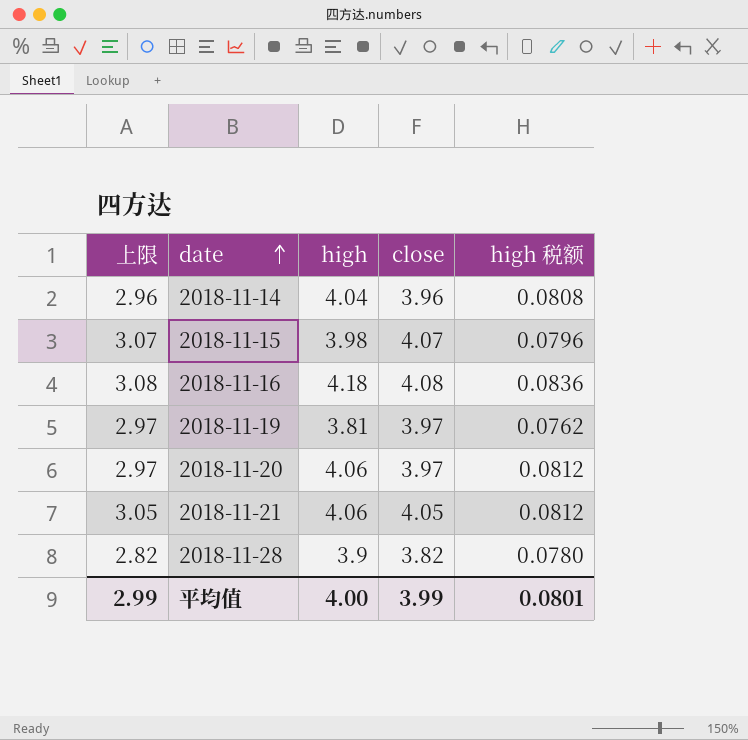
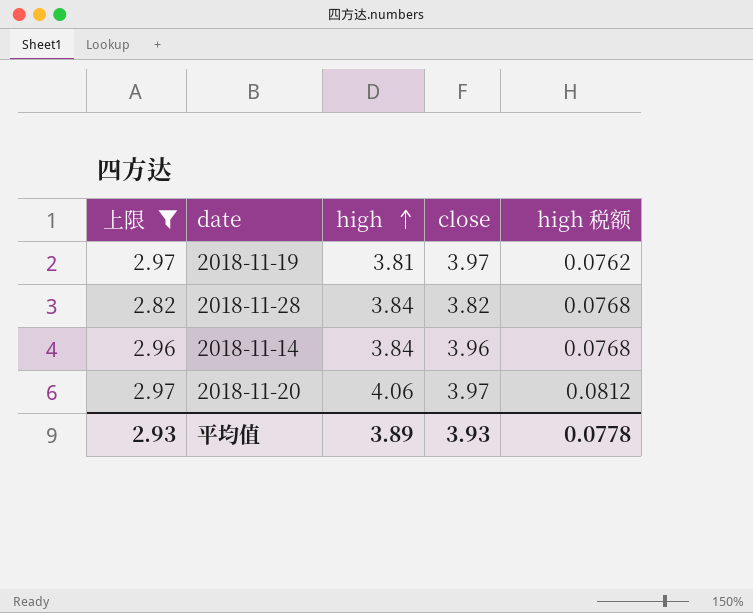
filter: none -> 上限 <= 2.97
row order: date ascending -> high ascending
2018-11-28 | high: 3.9 -> 3.84
2018-11-28 | high 税额: 0.0780 -> 0.0768
2018-11-14 | high: 4.04 -> 3.84
2018-11-14 | high 税额: 0.0808 -> 0.0768
平均值 | 上限: 2.99 -> 2.93
平均值 | high: 4.00 -> 3.89
平均值 | close: 3.99 -> 3.93
平均值 | high 税额: 0.0801 -> 0.0778

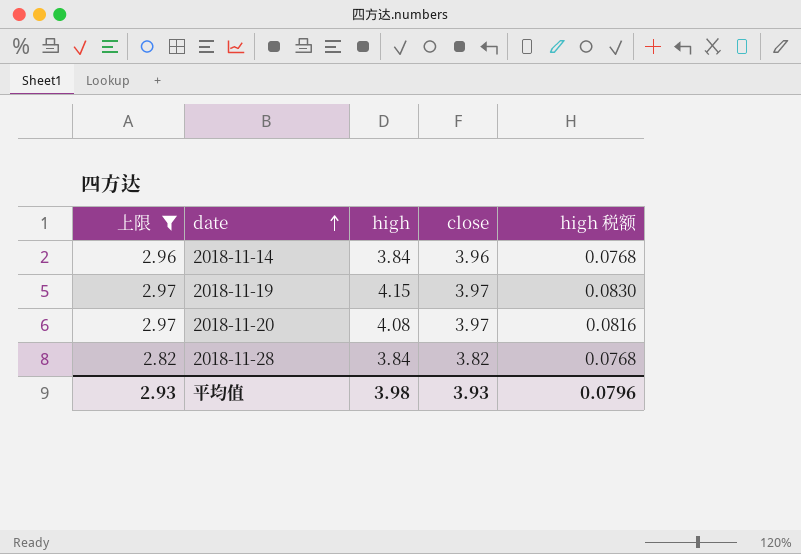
row order: high ascending -> date ascending
2018-11-19 | high: 3.81 -> 4.15
2018-11-19 | high 税额: 0.0762 -> 0.0830
2018-11-20 | high: 4.06 -> 4.08
2018-11-20 | high 税额: 0.0812 -> 0.0816
平均值 | high: 3.89 -> 3.98
平均值 | high 税额: 0.0778 -> 0.0796

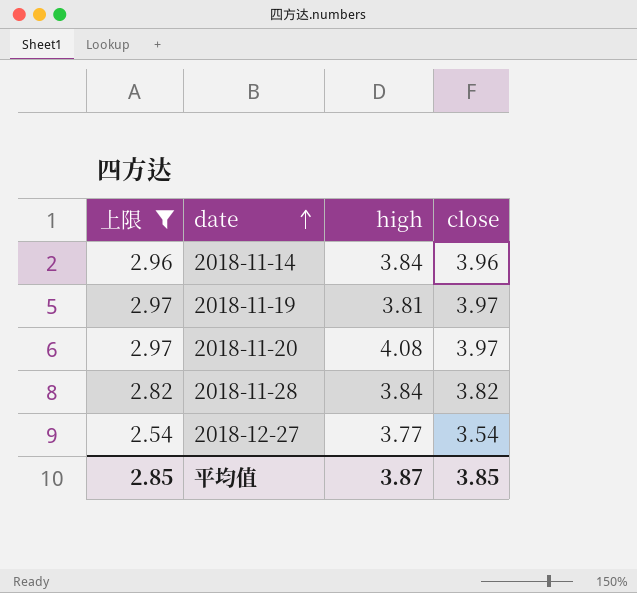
column high 税额 | formula: [high] * 0.02 -> none
2018-11-19 | high: 4.15 -> 3.81
row 2018-12-27: none -> 2.54 | 3.77 | 3.54
平均值 | 上限: 2.93 -> 2.85
平均值 | high: 3.98 -> 3.87
平均值 | close: 3.93 -> 3.85

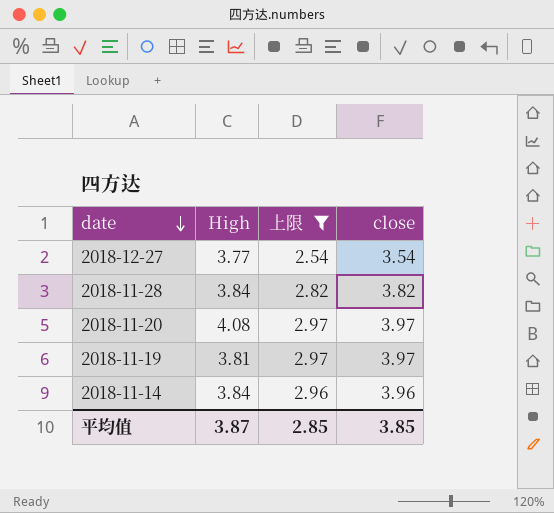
row order: date ascending -> date descending
column name: high -> High
column 上限 | position: 1 -> 3

